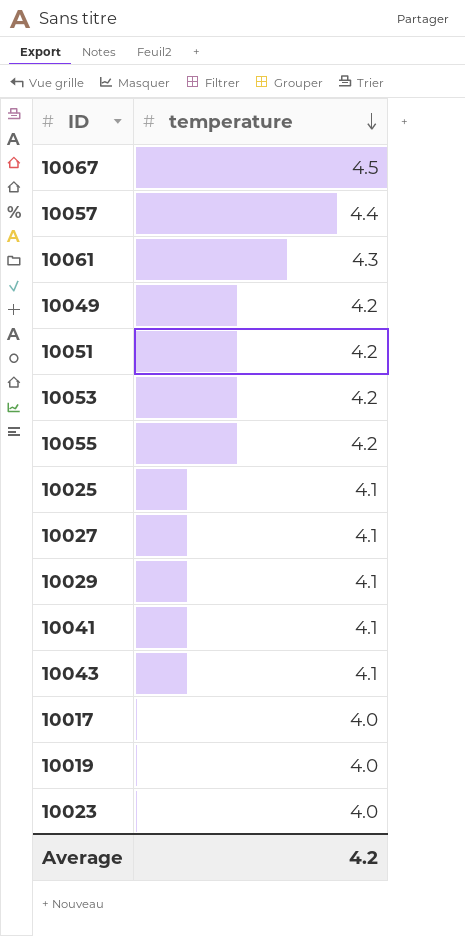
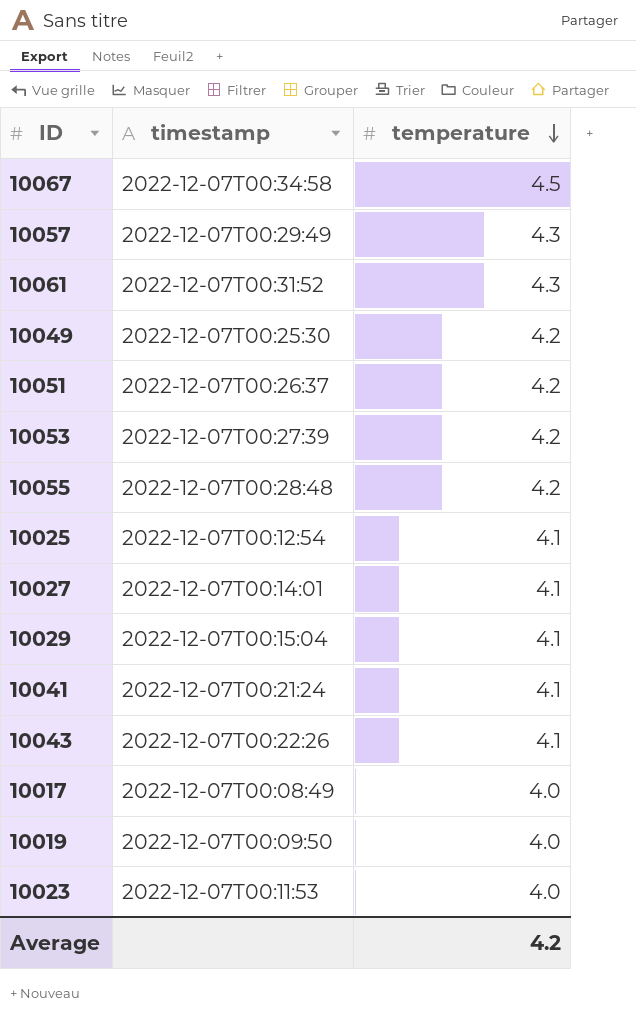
column timestamp | position: none -> 2
10057 | temperature: 4.4 -> 4.3

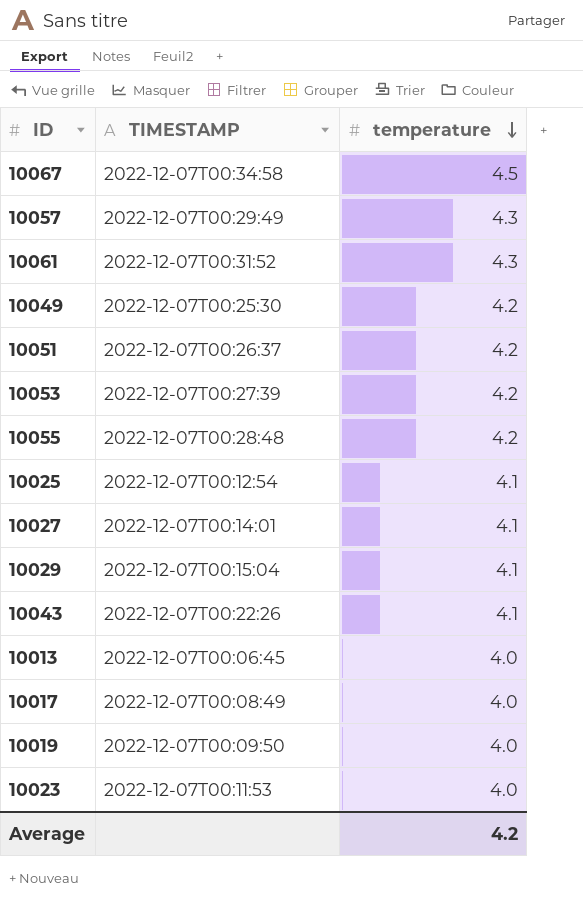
column name: timestamp -> TIMESTAMP
row 10041: 2022-12-07T00:21:24 | 4.1 -> none
row 10013: none -> 2022-12-07T00:06:45 | 4.0

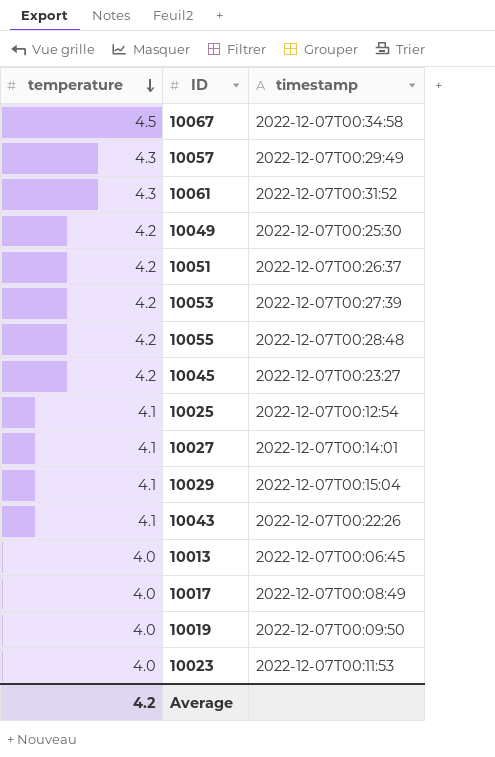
column temperature | position: 3 -> 1
column name: TIMESTAMP -> timestamp
row 10045: none -> 4.2 | 2022-12-07T00:23:27

